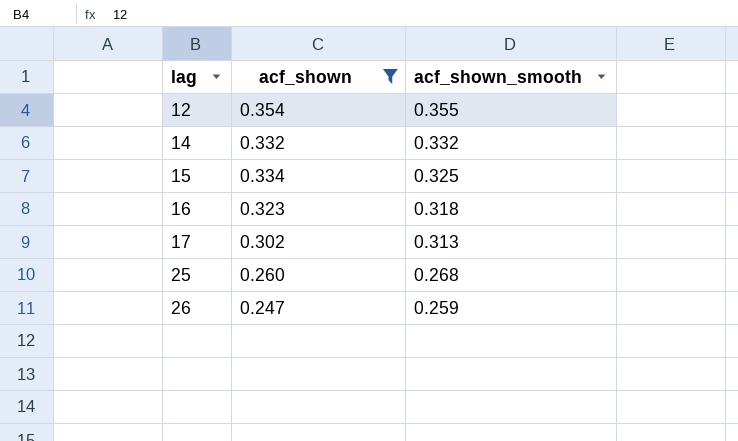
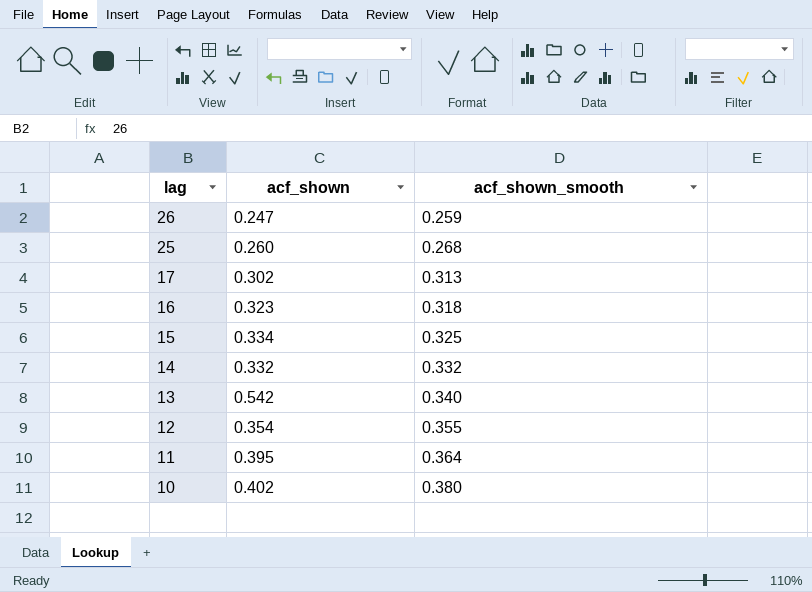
filter: acf_shown <= 0.354 -> none
row order: lag ascending -> lag descending

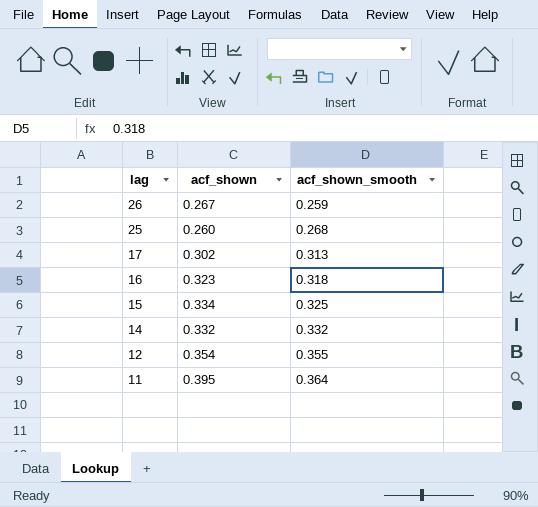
row 13: 0.542 | 0.340 -> none
row 10: 0.402 | 0.380 -> none
26 | acf_shown: 0.247 -> 0.267

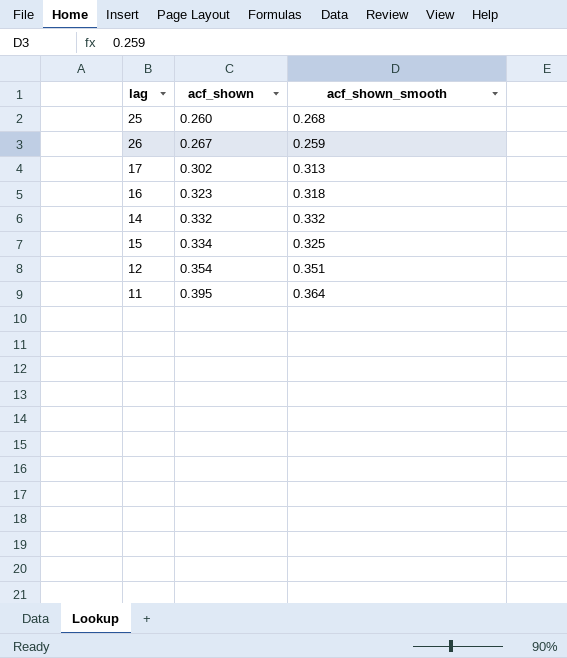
row order: lag descending -> acf_shown ascending
12 | acf_shown_smooth: 0.355 -> 0.351

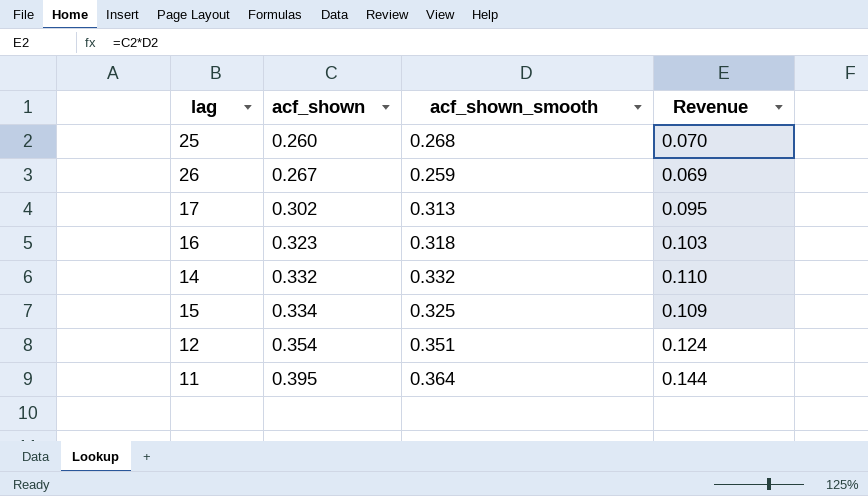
column Revenue | formula: none -> [acf_shown] * [acf_shown_smooth]

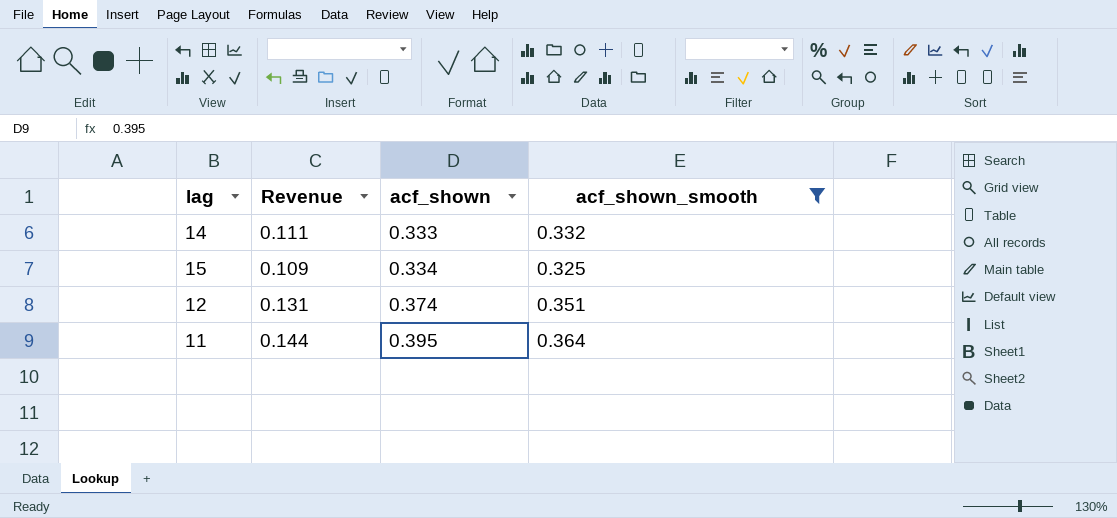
filter: none -> acf_shown_smooth >= 0.325
column Revenue | position: 4 -> 2
14 | Revenue: 0.110 -> 0.111
14 | acf_shown: 0.332 -> 0.333
12 | Revenue: 0.124 -> 0.131
12 | acf_shown: 0.354 -> 0.374

